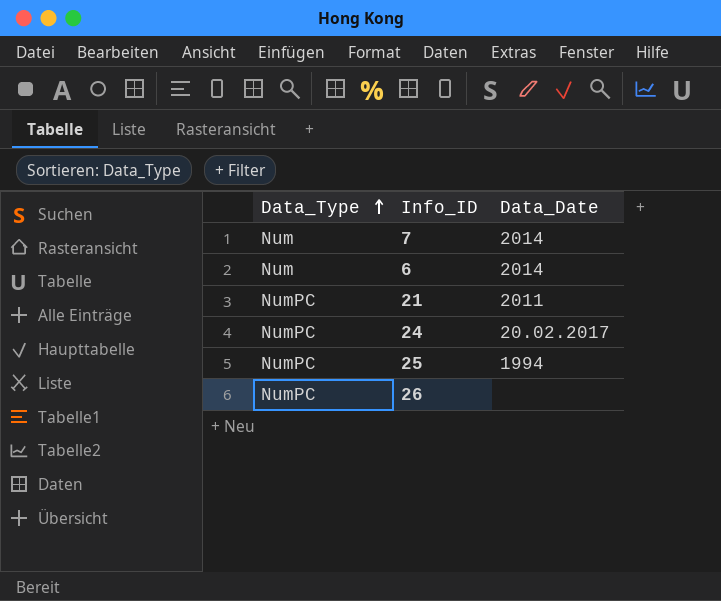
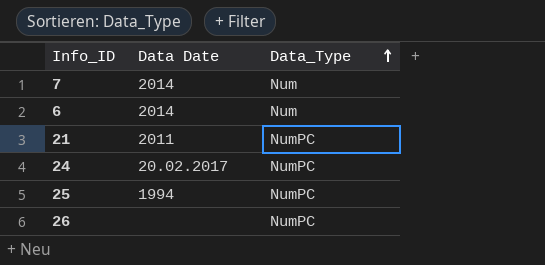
column name: Data_Date -> Data Date
column Data_Type | position: 1 -> 3

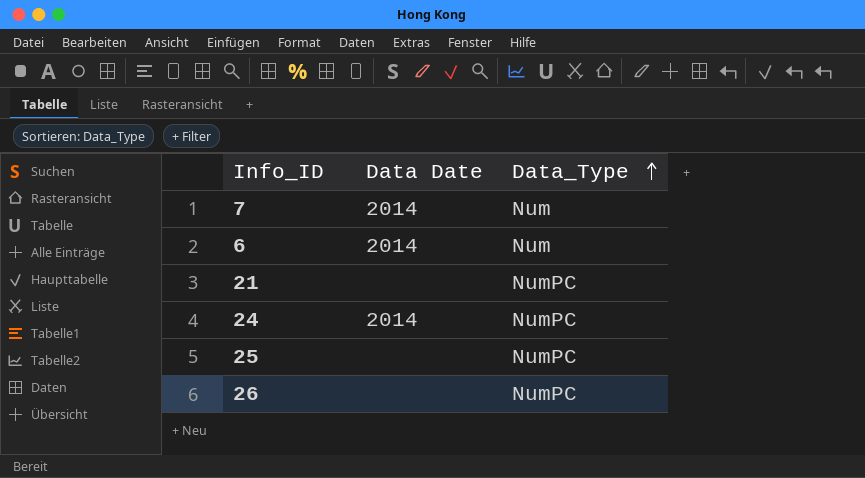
21 | Data Date: 2011 -> none
24 | Data Date: 20.02.2017 -> 2014
25 | Data Date: 1994 -> none

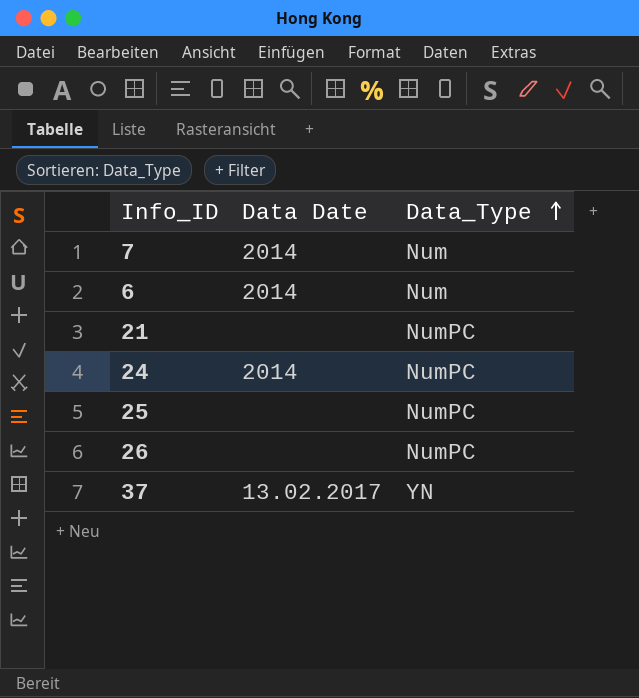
row 37: none -> 13.02.2017 | YN

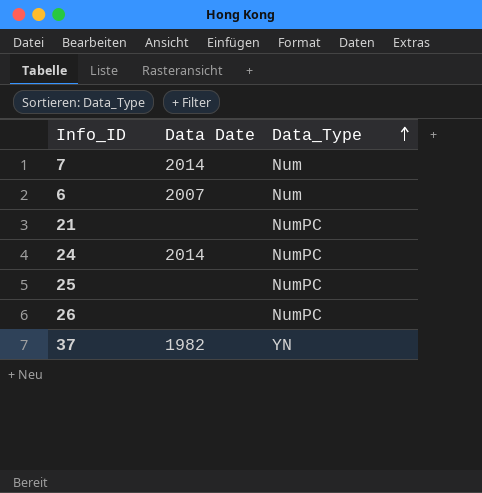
6 | Data Date: 2014 -> 2007
37 | Data Date: 13.02.2017 -> 1982

